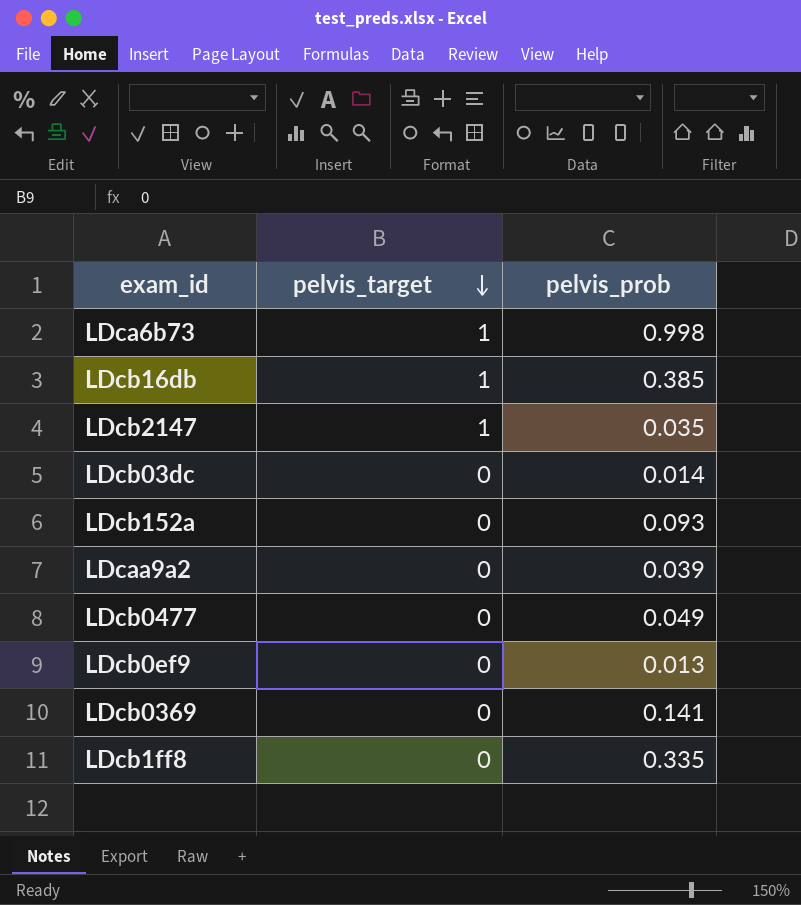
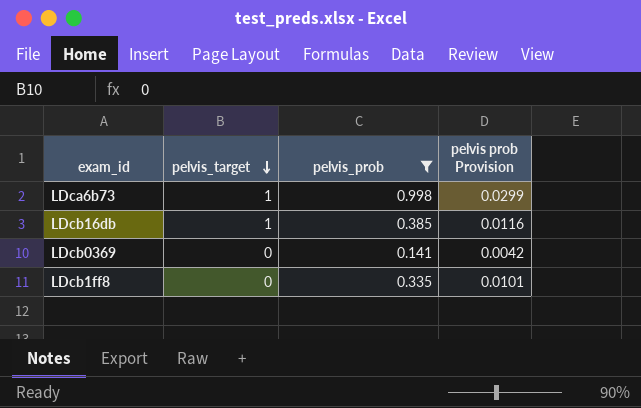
filter: none -> pelvis_prob >= 0.141
column pelvis prob Provision | formula: none -> [pelvis_prob] * 0.03

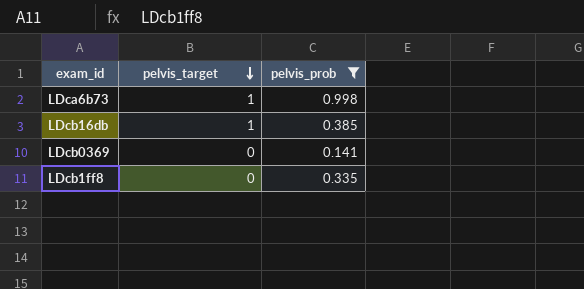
column pelvis prob Provision | formula: [pelvis_prob] * 0.03 -> none

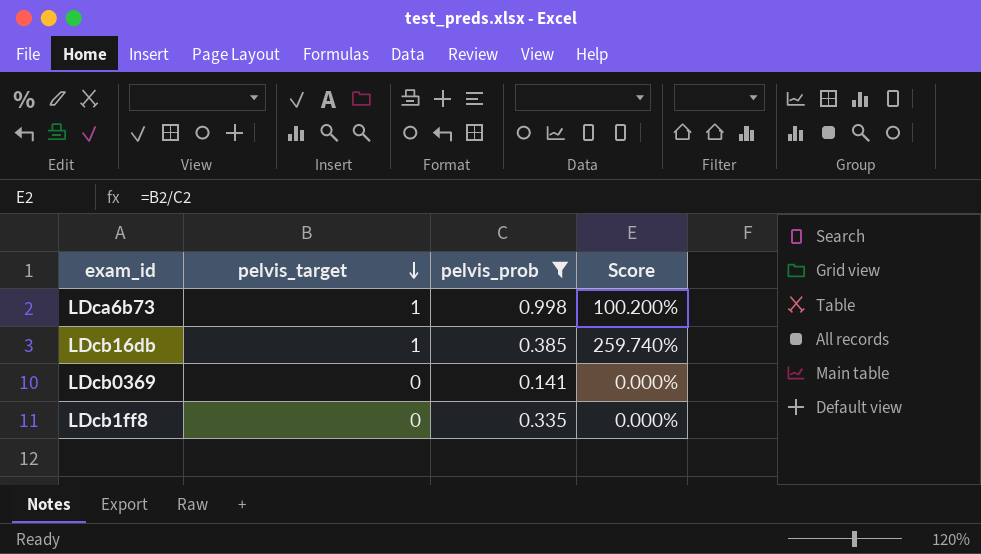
column Score | formula: none -> [pelvis_target] / [pelvis_prob]

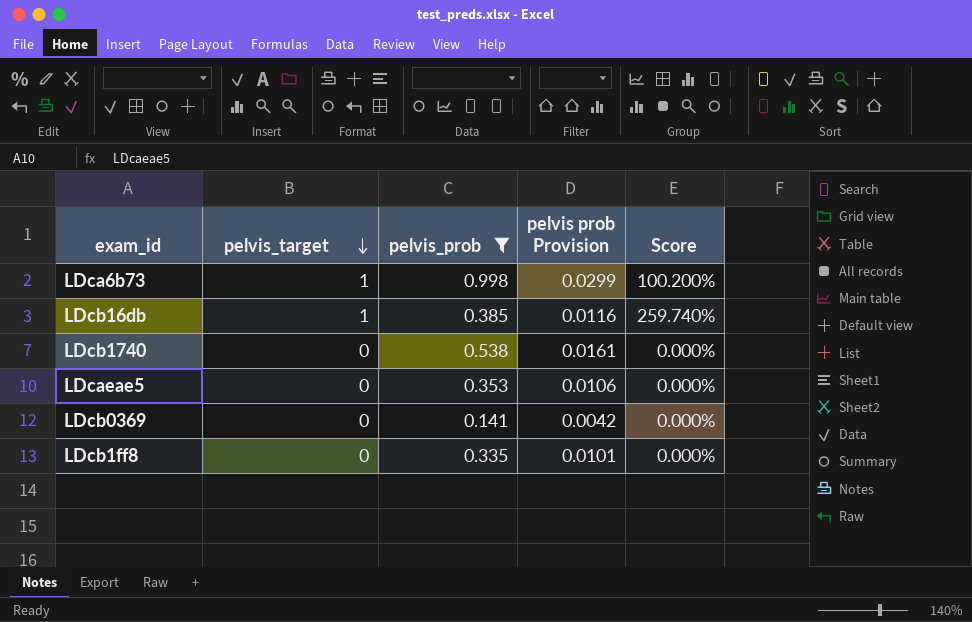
column pelvis prob Provision | formula: none -> [pelvis_prob] * 0.03
row LDcb1740: none -> 0 | 0.538 | 0.0161 | 0.000%
row LDcaeae5: none -> 0 | 0.353 | 0.0106 | 0.000%

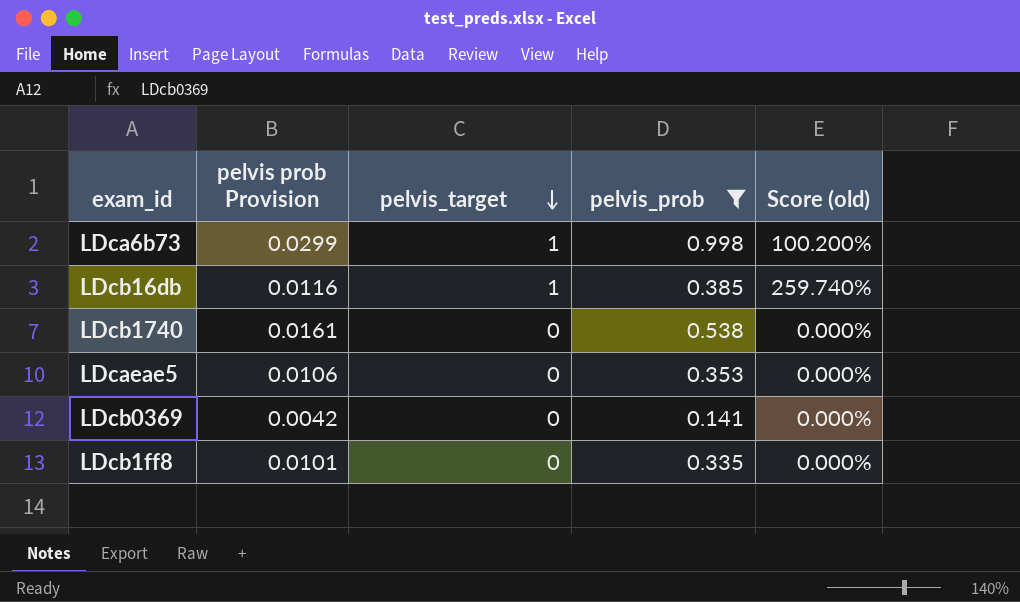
column pelvis prob Provision | position: 4 -> 2
column name: Score -> Score (old)

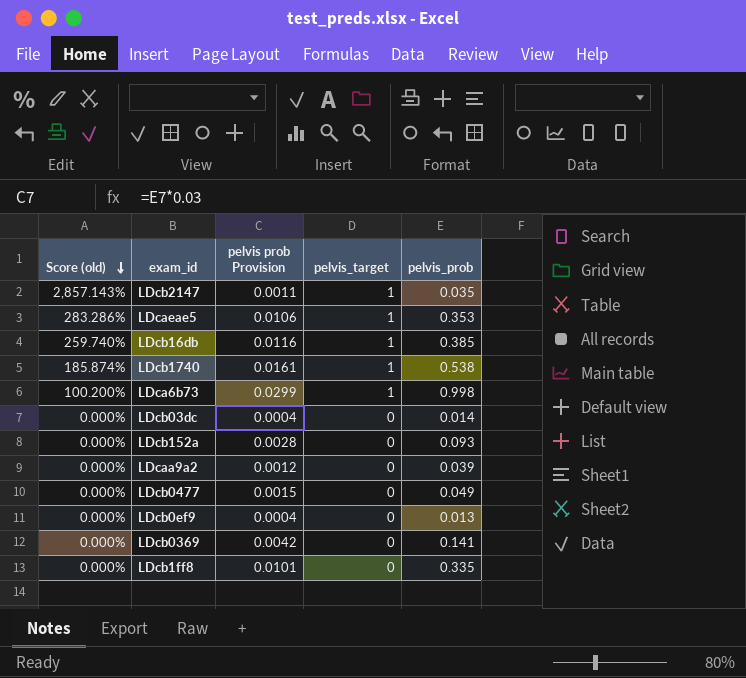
filter: pelvis_prob >= 0.141 -> none
row order: pelvis_target descending -> Score (old) descending
column Score (old) | position: 5 -> 1
LDcaeae5 | Score (old): 0.000% -> 283.286%
LDcaeae5 | pelvis_target: 0 -> 1
LDcb1740 | Score (old): 0.000% -> 185.874%
LDcb1740 | pelvis_target: 0 -> 1

